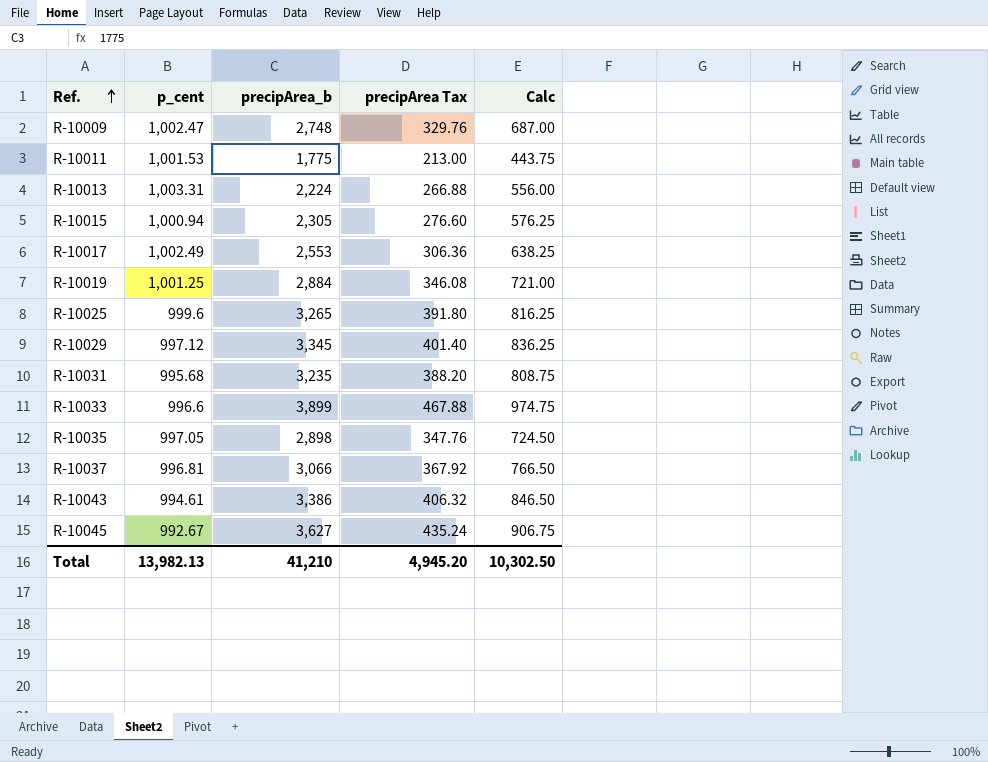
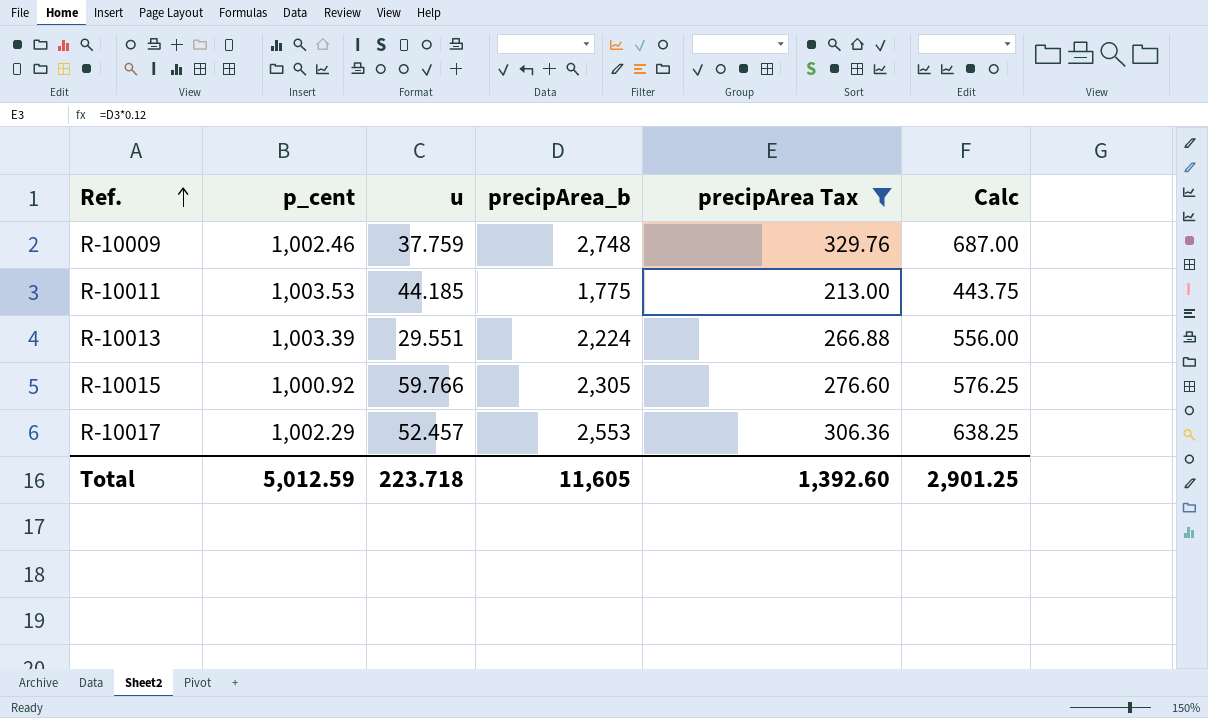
filter: none -> precipArea Tax <= 329.76
column u | position: none -> 3
R-10009 | p_cent: 1,002.47 -> 1,002.46
R-10011 | p_cent: 1,001.53 -> 1,003.53
R-10013 | p_cent: 1,003.31 -> 1,003.39
R-10015 | p_cent: 1,000.94 -> 1,000.92
R-10017 | p_cent: 1,002.49 -> 1,002.29
Total | p_cent: 13,982.13 -> 5,012.59
Total | precipArea_b: 41,210 -> 11,605
Total | precipArea Tax: 4,945.20 -> 1,392.60
Total | Calc: 10,302.50 -> 2,901.25

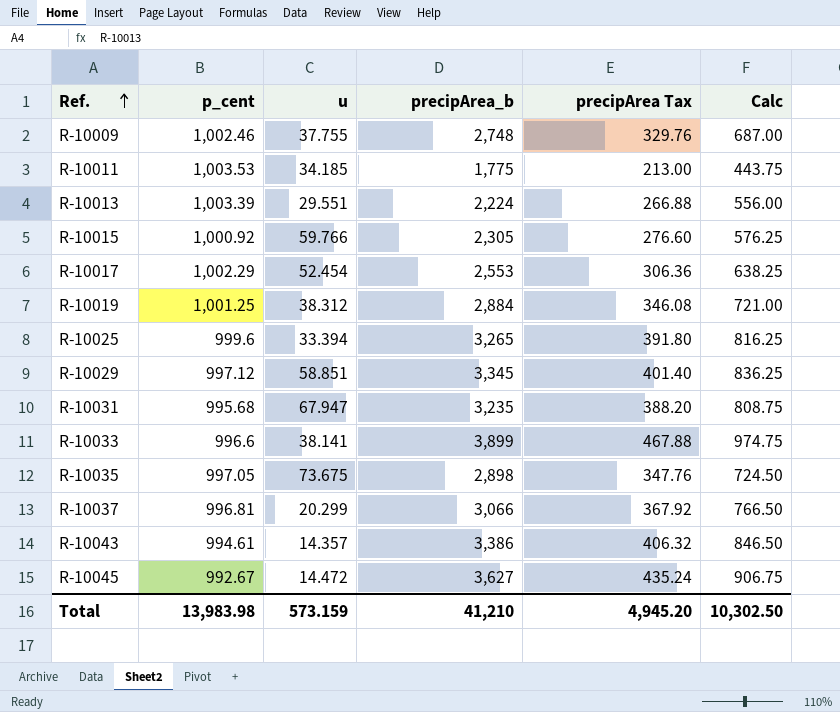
filter: precipArea Tax <= 329.76 -> none
R-10009 | u: 37.759 -> 37.755
R-10011 | u: 44.185 -> 34.185
R-10017 | u: 52.457 -> 52.454
Total | p_cent: 5,012.59 -> 13,983.98
Total | u: 223.718 -> 573.159
Total | precipArea_b: 11,605 -> 41,210
Total | precipArea Tax: 1,392.60 -> 4,945.20
Total | Calc: 2,901.25 -> 10,302.50

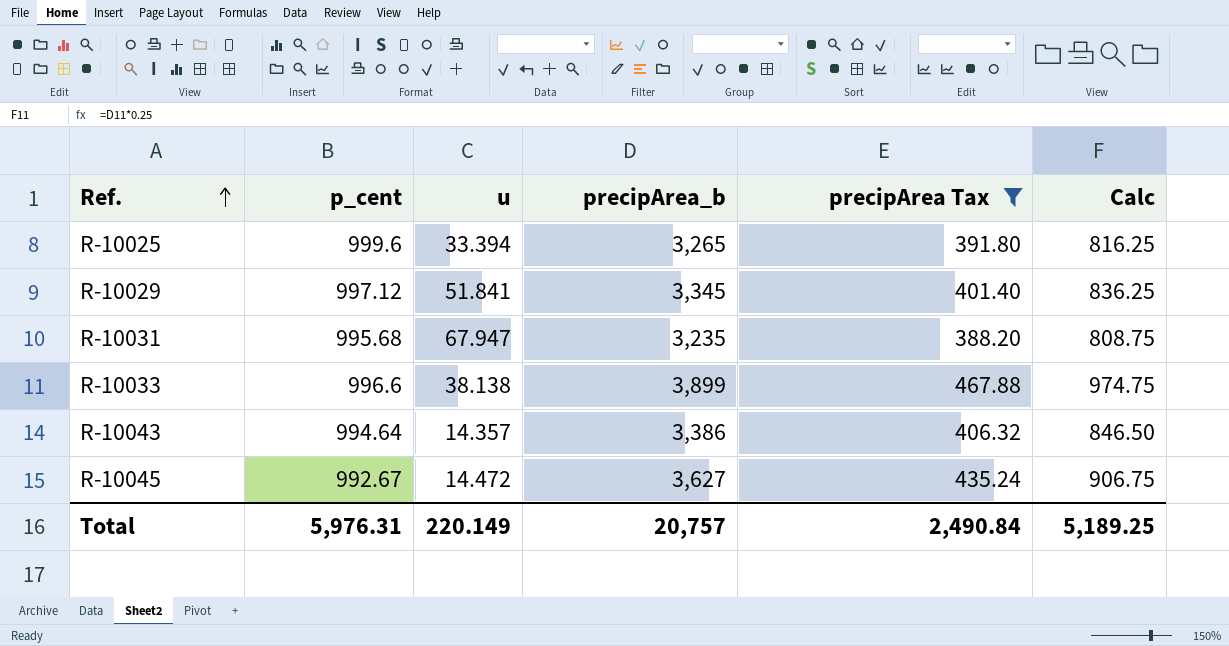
filter: none -> precipArea Tax >= 388.20
R-10029 | u: 58.851 -> 51.841
R-10033 | u: 38.141 -> 38.138
R-10043 | p_cent: 994.61 -> 994.64
Total | p_cent: 13,983.98 -> 5,976.31
Total | u: 573.159 -> 220.149
Total | precipArea_b: 41,210 -> 20,757
Total | precipArea Tax: 4,945.20 -> 2,490.84
Total | Calc: 10,302.50 -> 5,189.25

